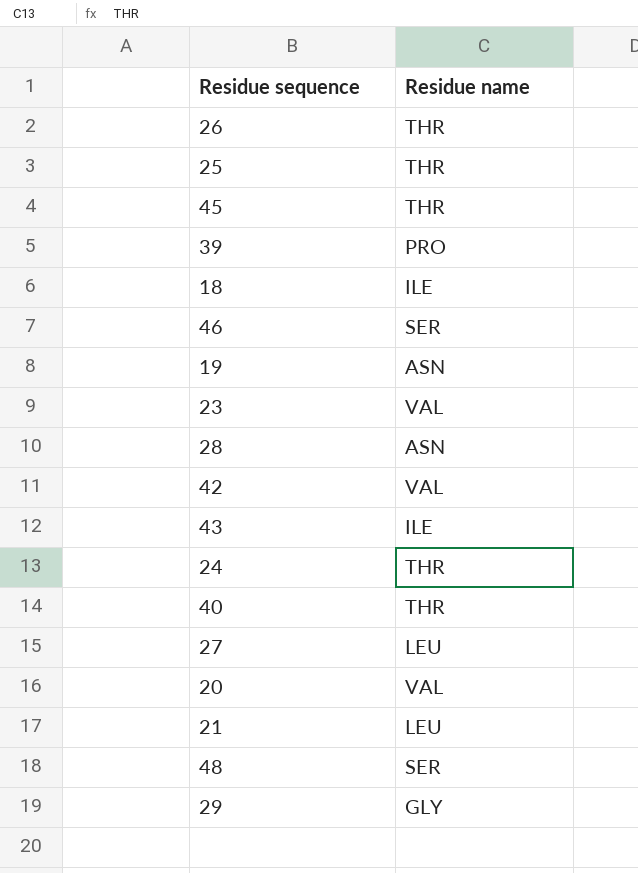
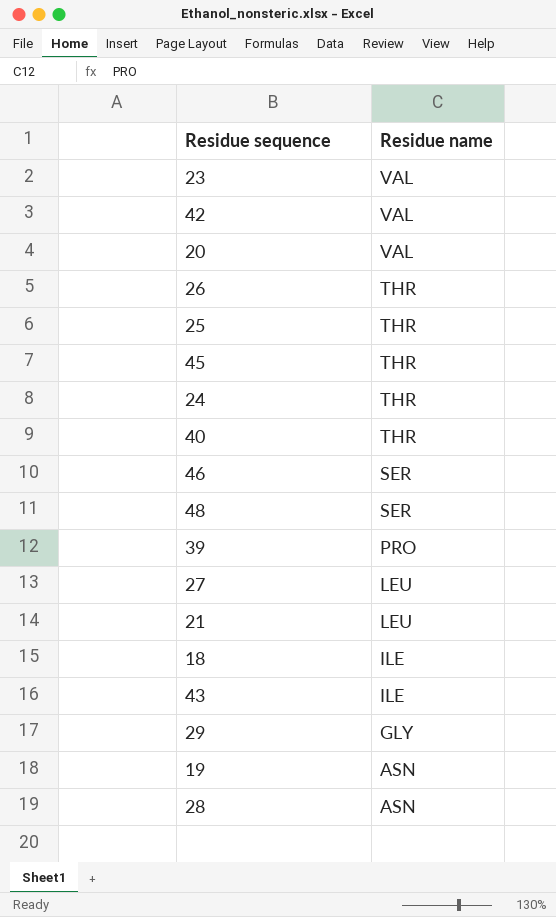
row order: none -> Residue name descending

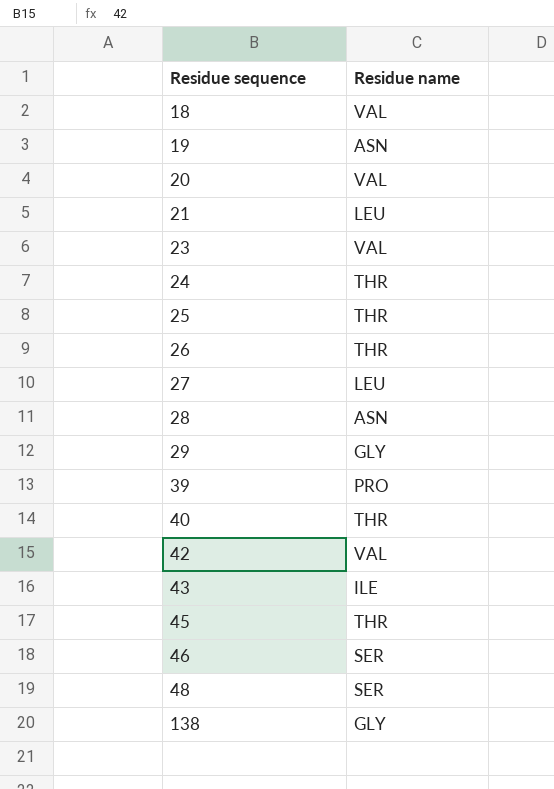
row order: Residue name descending -> Residue sequence ascending
18 | Residue name: ILE -> VAL
row 138: none -> GLY

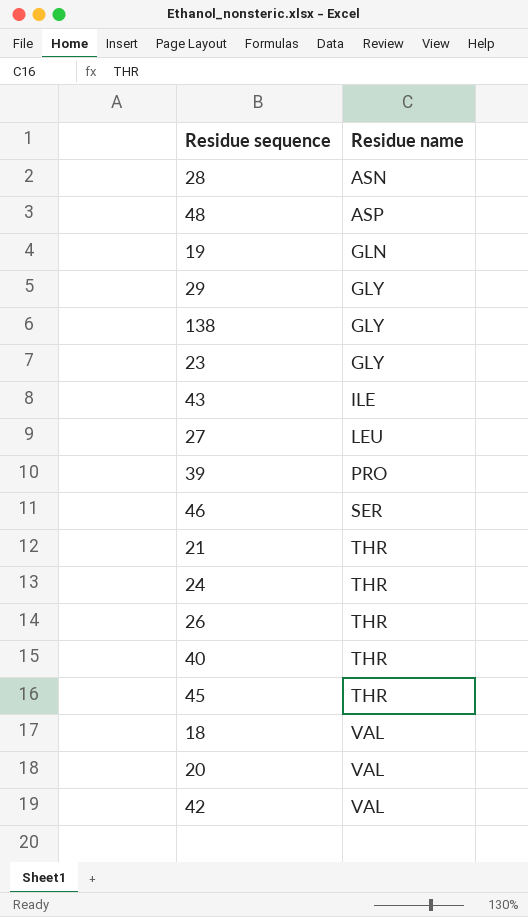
row order: Residue sequence ascending -> Residue name ascending
row 25: THR -> none
48 | Residue name: SER -> ASP
19 | Residue name: ASN -> GLN
23 | Residue name: VAL -> GLY
21 | Residue name: LEU -> THR

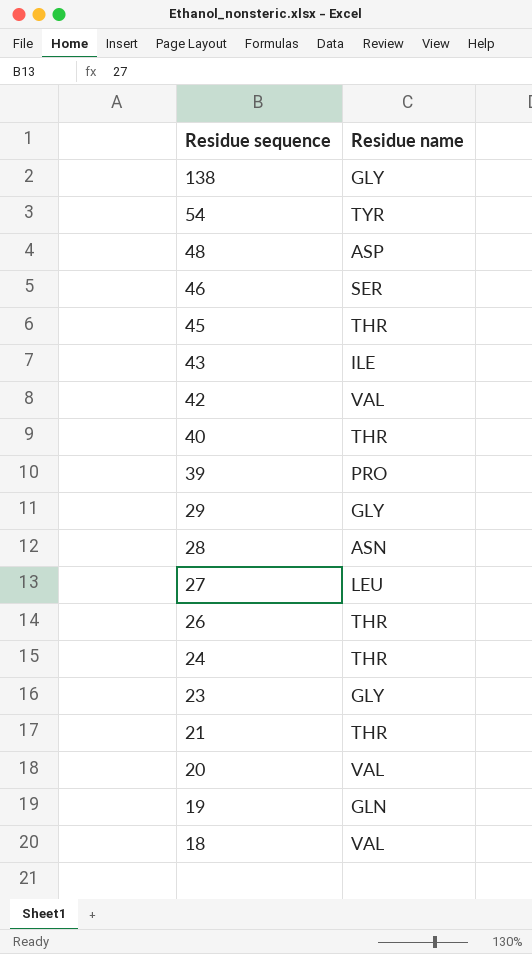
row order: Residue name ascending -> Residue sequence descending
row 54: none -> TYR

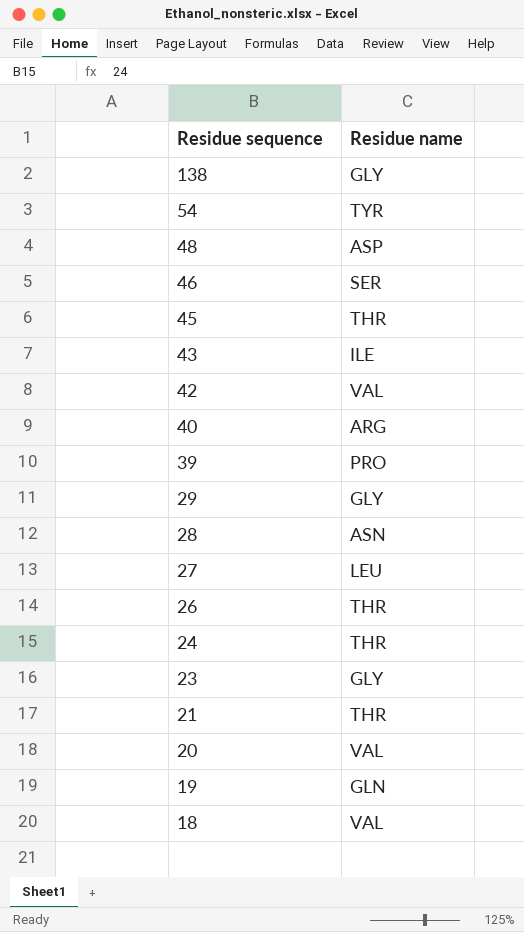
40 | Residue name: THR -> ARG

